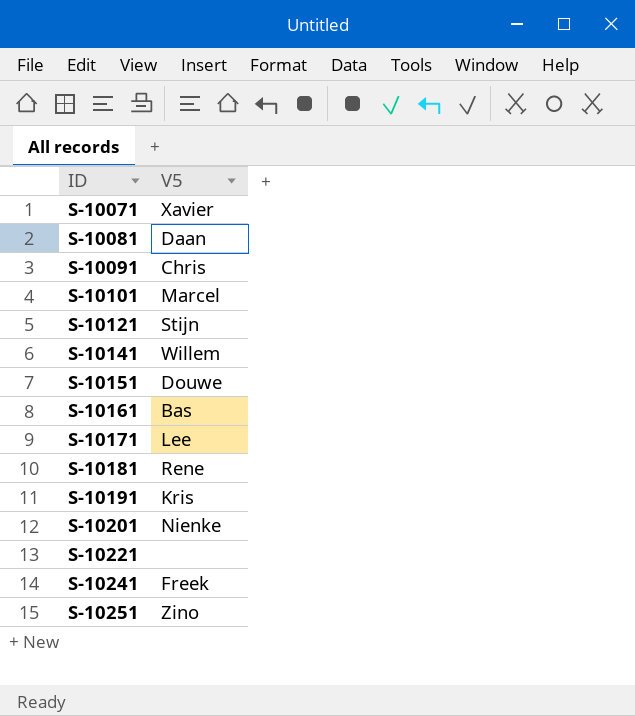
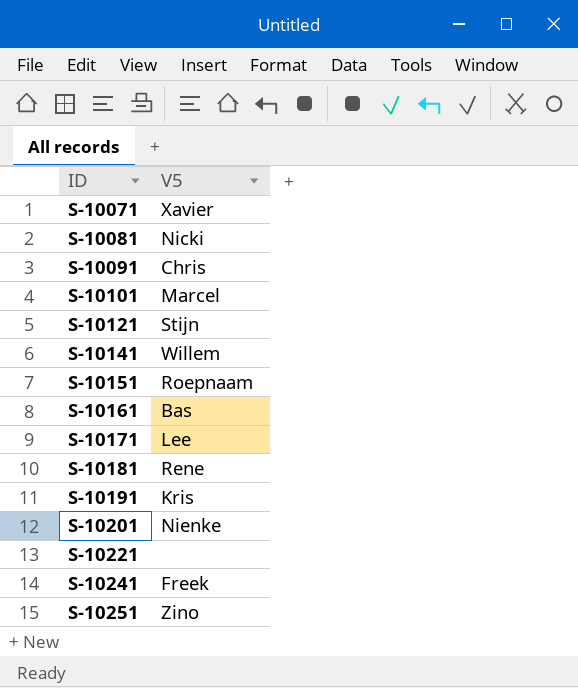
S-10081 | V5: Daan -> Nicki
S-10151 | V5: Douwe -> Roepnaam

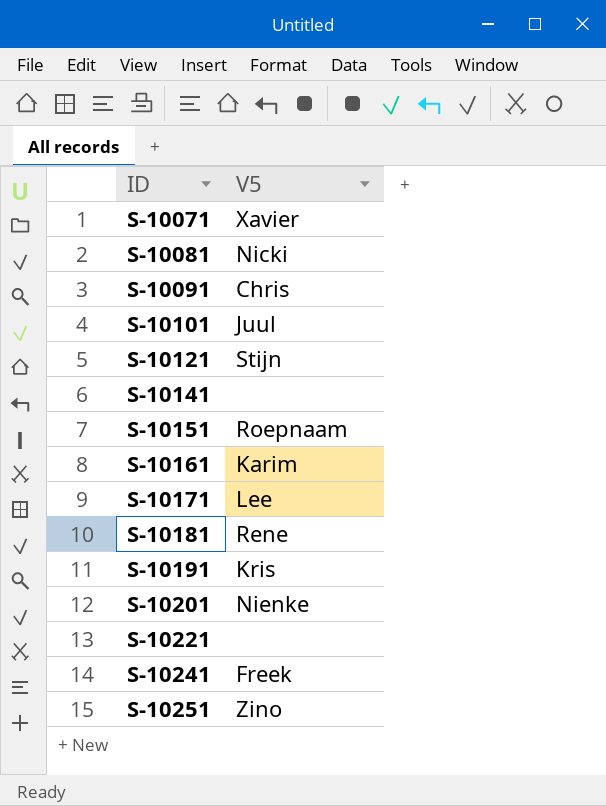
S-10101 | V5: Marcel -> Juul
S-10141 | V5: Willem -> none
S-10161 | V5: Bas -> Karim

